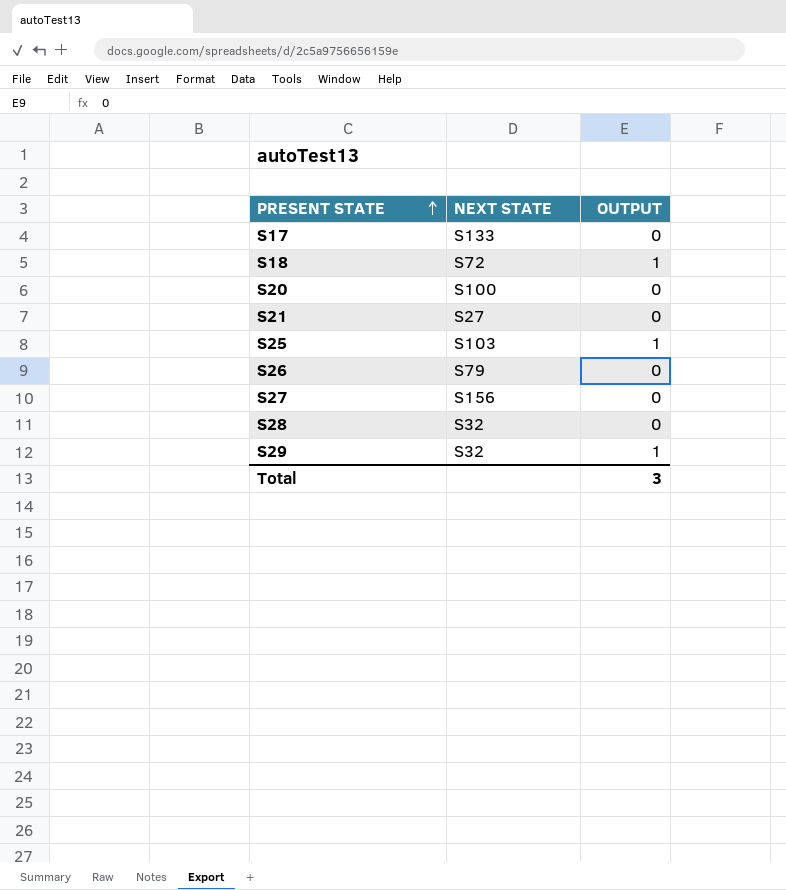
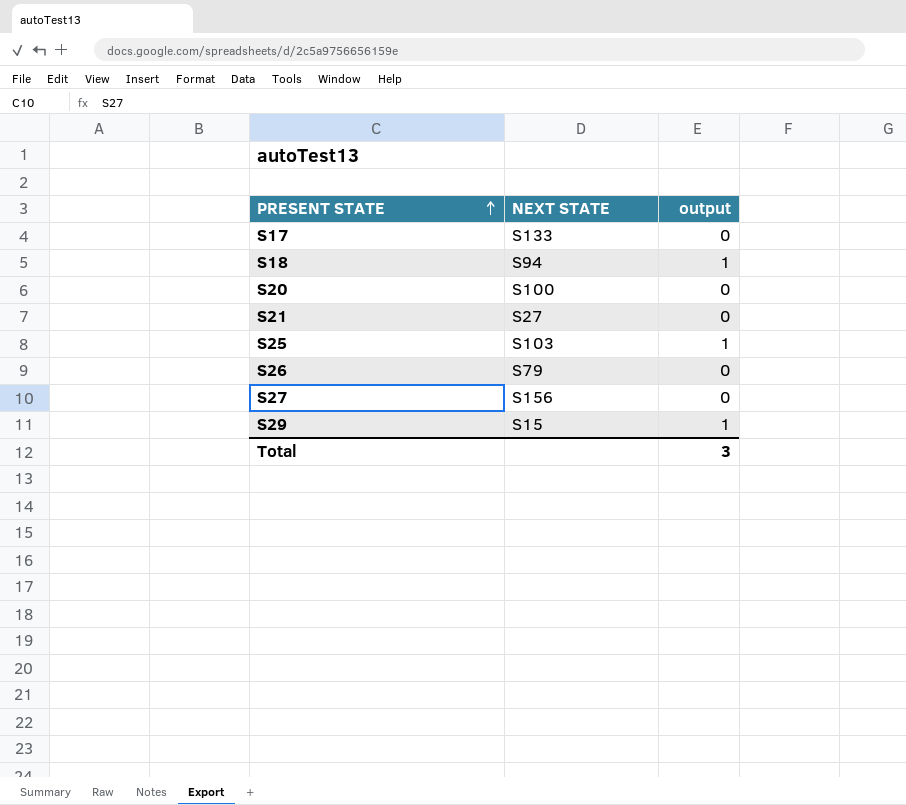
column name: OUTPUT -> output
row S28: S32 | 0 -> none
S18 | NEXT STATE: S72 -> S94
S29 | NEXT STATE: S32 -> S15

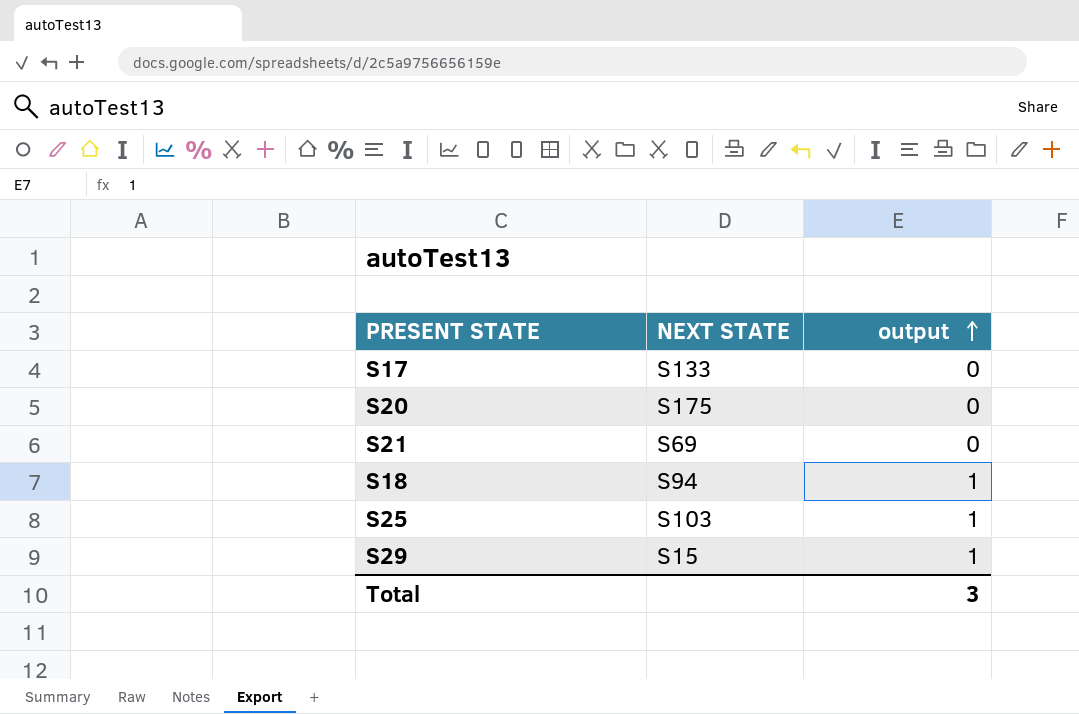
row order: PRESENT STATE ascending -> output ascending
row S26: S79 | 0 -> none
row S27: S156 | 0 -> none
S20 | NEXT STATE: S100 -> S175
S21 | NEXT STATE: S27 -> S69

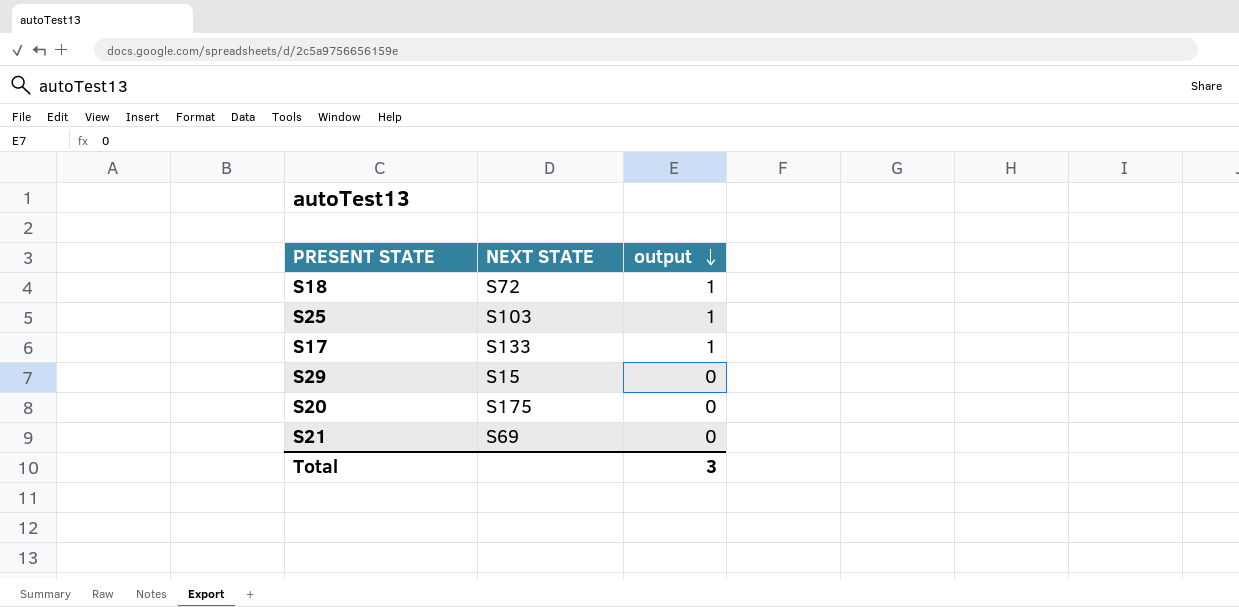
row order: output ascending -> output descending
S18 | NEXT STATE: S94 -> S72
S17 | output: 0 -> 1
S29 | output: 1 -> 0

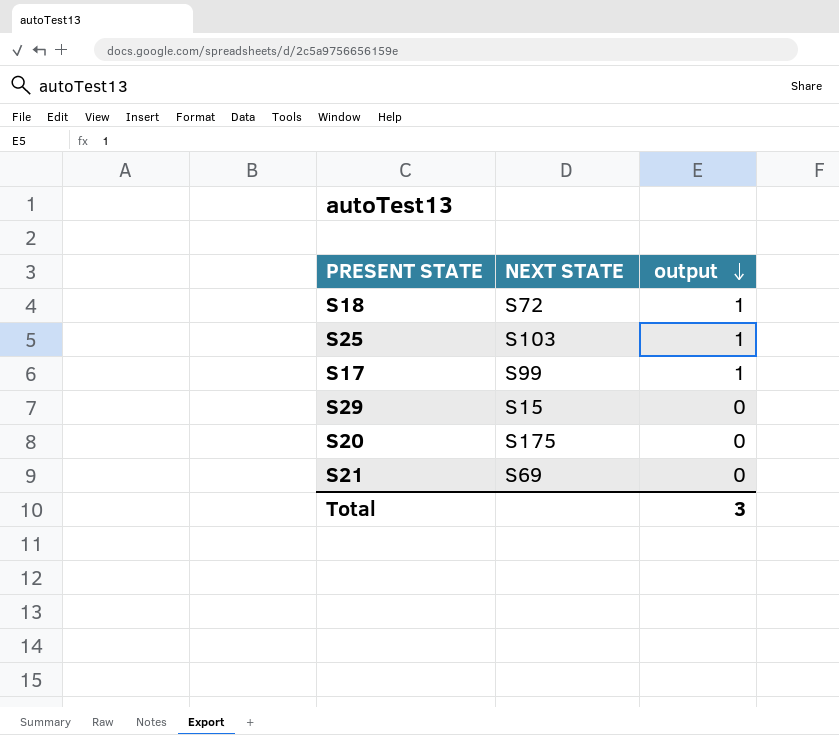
S17 | NEXT STATE: S133 -> S99

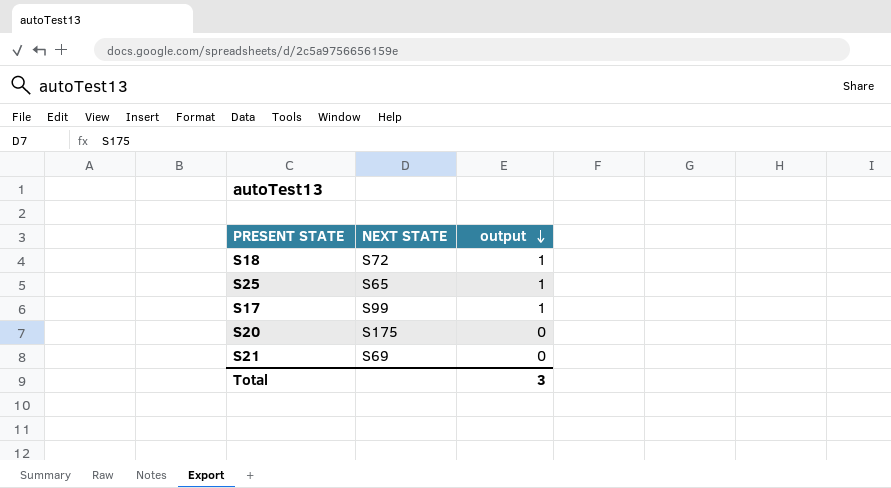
row S29: S15 | 0 -> none
S25 | NEXT STATE: S103 -> S65

